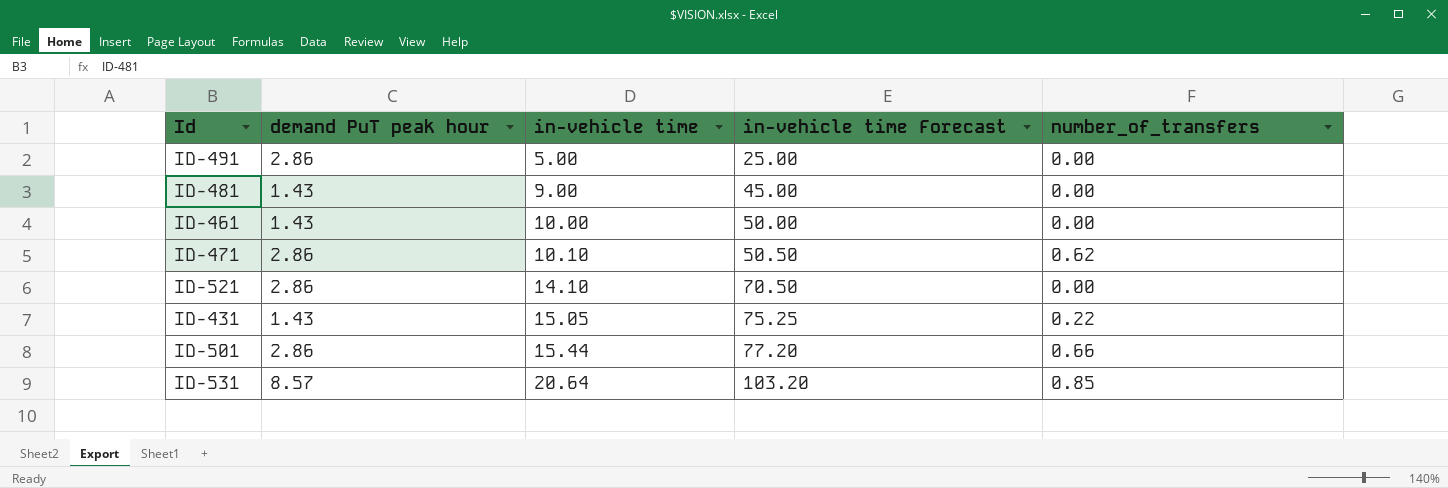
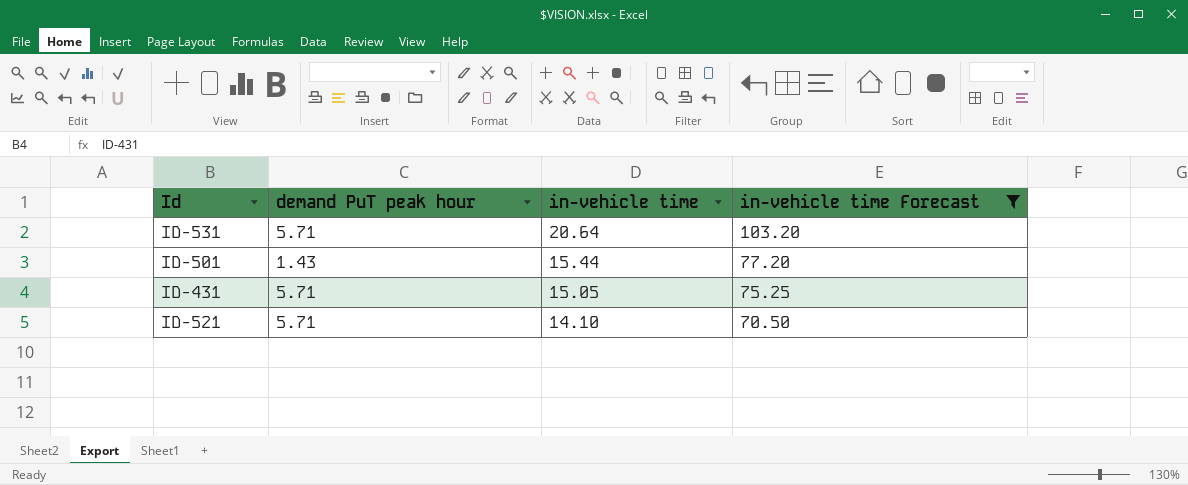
filter: none -> in-vehicle time Forecast >= 70.50
row order: in-vehicle time ascending -> in-vehicle time descending
column number_of_transfers | position: 5 -> none
ID-531 | demand PuT peak hour: 8.57 -> 5.71
ID-501 | demand PuT peak hour: 2.86 -> 1.43
ID-431 | demand PuT peak hour: 1.43 -> 5.71
ID-521 | demand PuT peak hour: 2.86 -> 5.71

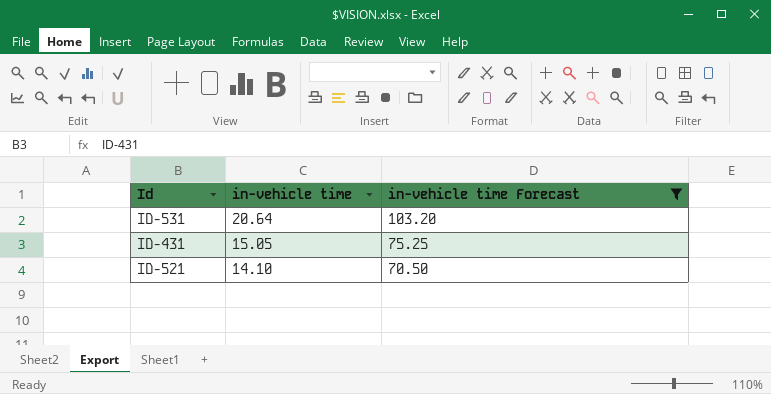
column demand PuT peak hour | position: 2 -> none
row ID-501: 1.43 | 15.44 | 77.20 -> none

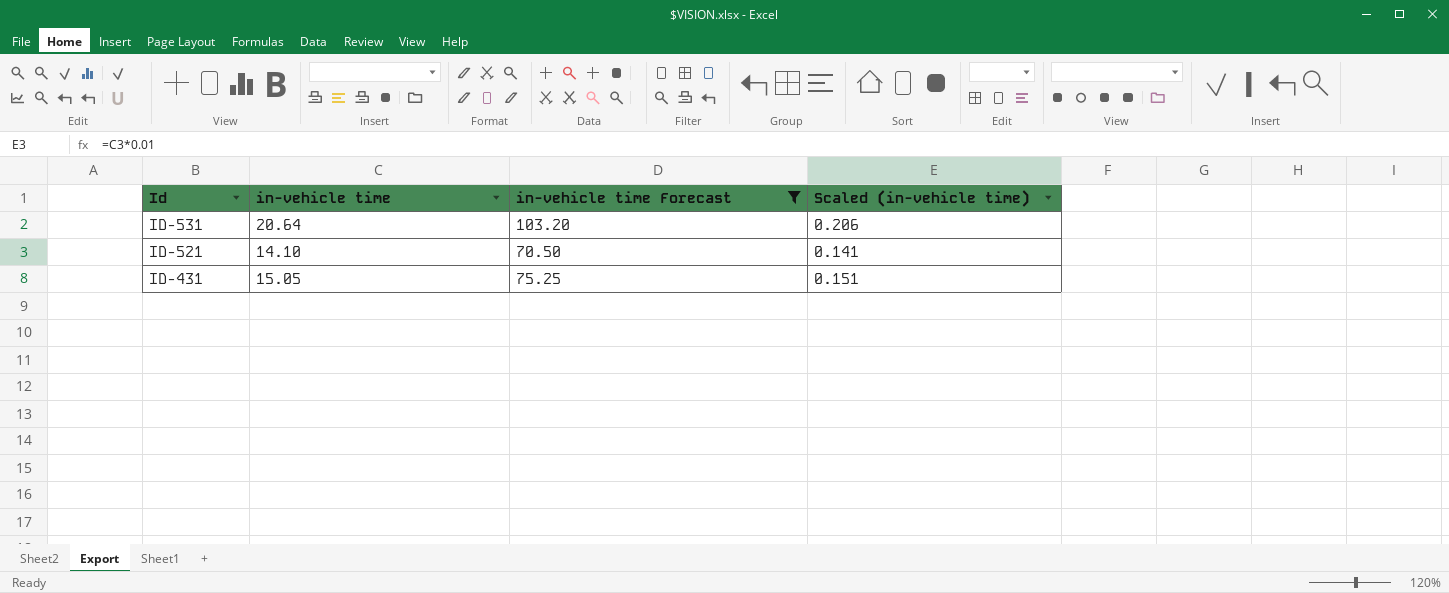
row order: in-vehicle time descending -> Id descending
column Scaled (in-vehicle time) | formula: none -> [in-vehicle time] * 0.01

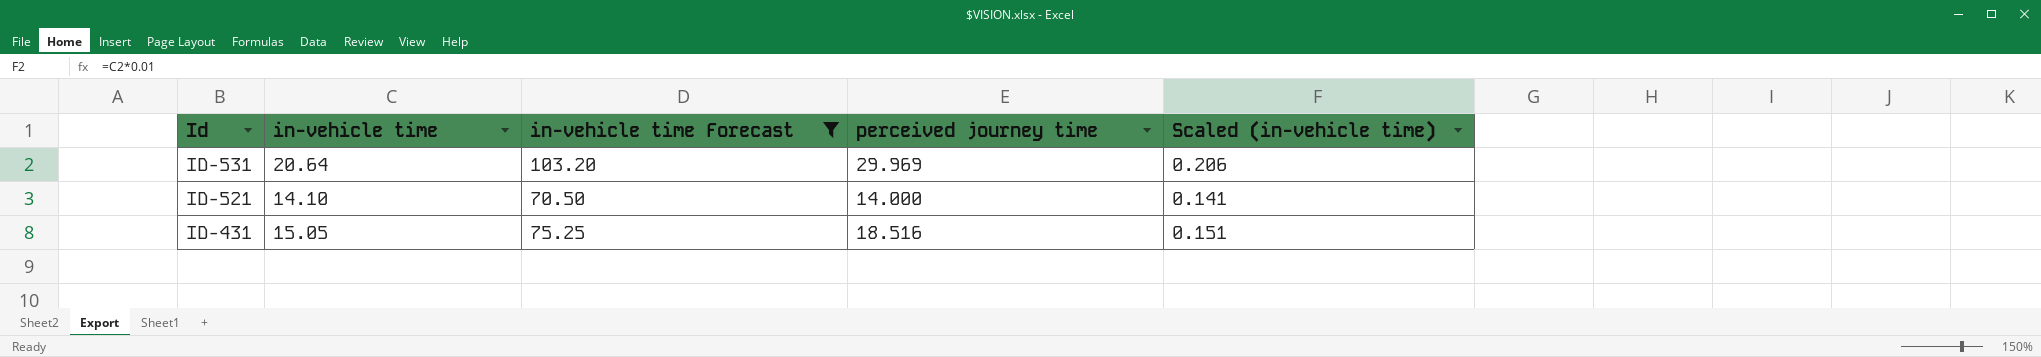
column perceived journey time | position: none -> 4

